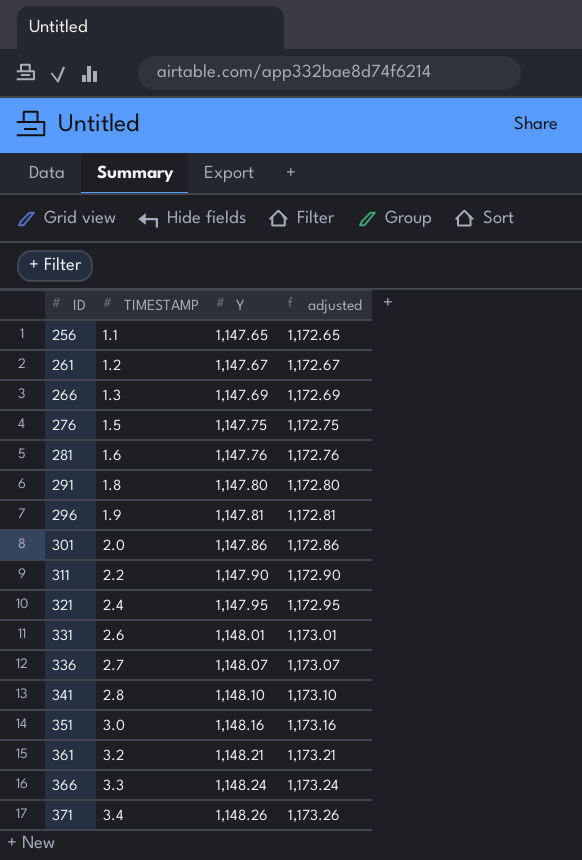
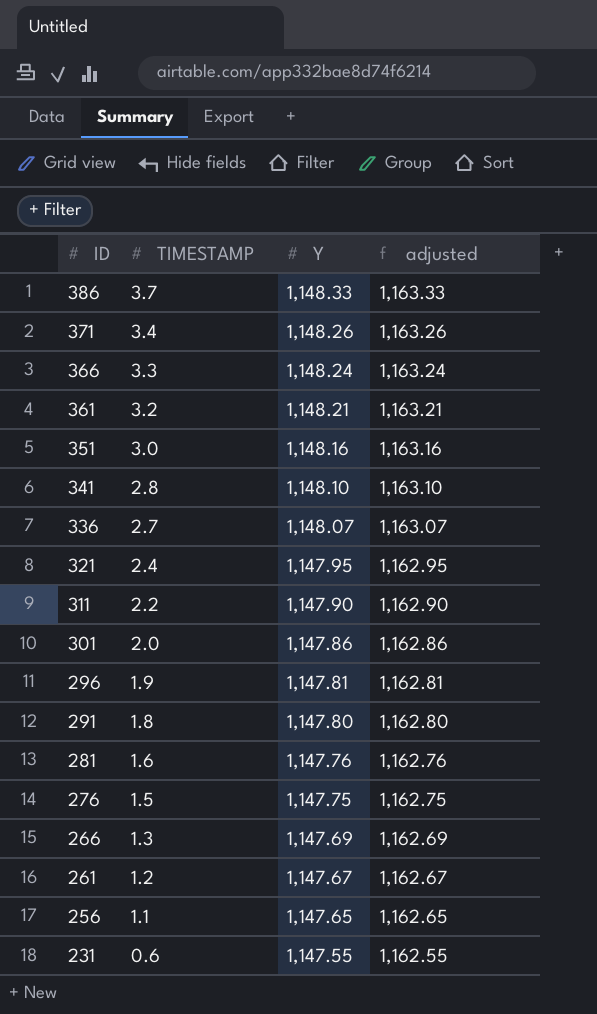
row order: ID ascending -> ID descending
column adjusted | formula: [Y] + 25 -> [Y] + 15
row 331: 2.6 | 1,148.01 | 1,173.01 -> none
row 386: none -> 3.7 | 1,148.33 | 1,163.33
row 231: none -> 0.6 | 1,147.55 | 1,162.55

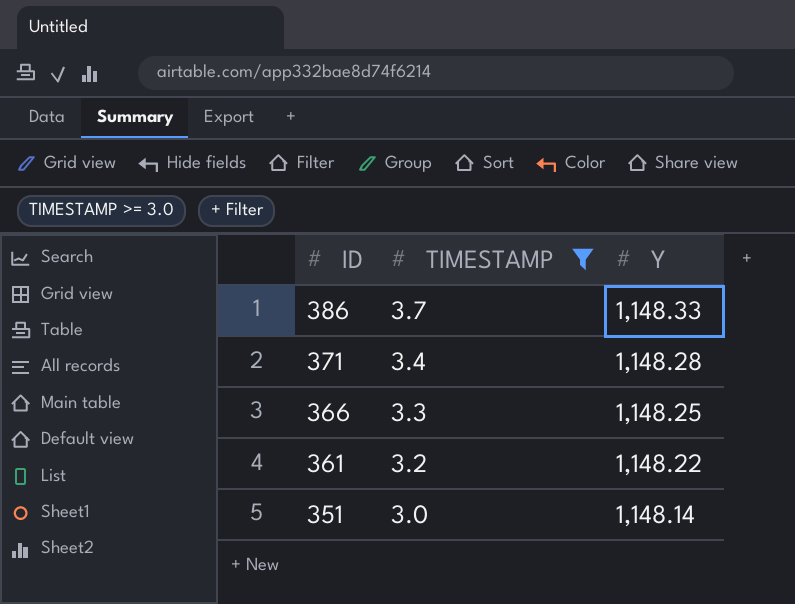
filter: none -> TIMESTAMP >= 3.0
column adjusted | formula: [Y] + 15 -> none
371 | Y: 1,148.26 -> 1,148.28
366 | Y: 1,148.24 -> 1,148.25
361 | Y: 1,148.21 -> 1,148.22
351 | Y: 1,148.16 -> 1,148.14

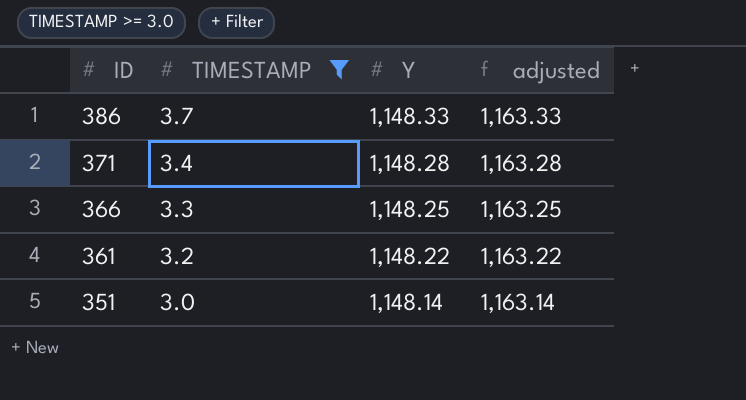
column adjusted | formula: none -> [Y] + 15

